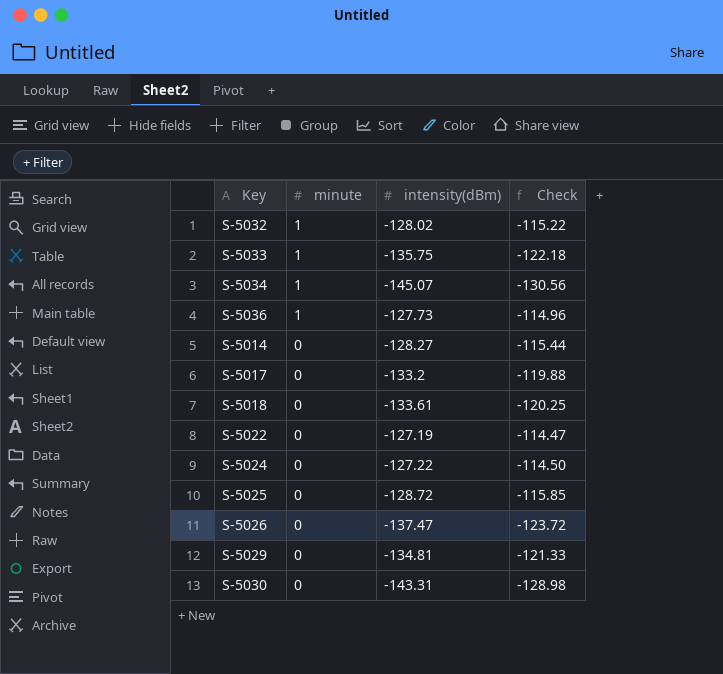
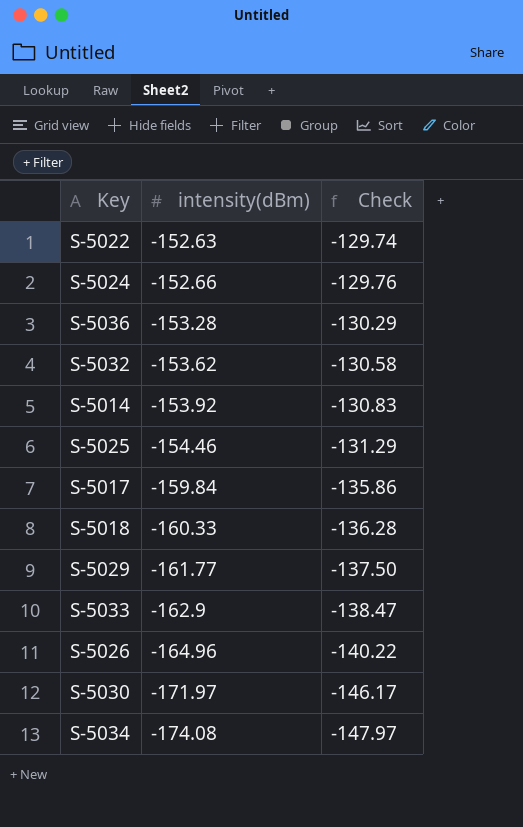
row order: minute descending -> intensity(dBm) descending
column minute | position: 2 -> none
column Check | formula: [intensity(dBm)] * 0.9 -> [intensity(dBm)] * 0.85
S-5022 | intensity(dBm): -127.19 -> -152.63
S-5024 | intensity(dBm): -127.22 -> -152.66
S-5036 | intensity(dBm): -127.73 -> -153.28
S-5032 | intensity(dBm): -128.02 -> -153.62
S-5014 | intensity(dBm): -128.27 -> -153.92
S-5025 | intensity(dBm): -128.72 -> -154.46
S-5017 | intensity(dBm): -133.2 -> -159.84
S-5018 | intensity(dBm): -133.61 -> -160.33
S-5029 | intensity(dBm): -134.81 -> -161.77
S-5033 | intensity(dBm): -135.75 -> -162.9
S-5026 | intensity(dBm): -137.47 -> -164.96
S-5030 | intensity(dBm): -143.31 -> -171.97
S-5034 | intensity(dBm): -145.07 -> -174.08

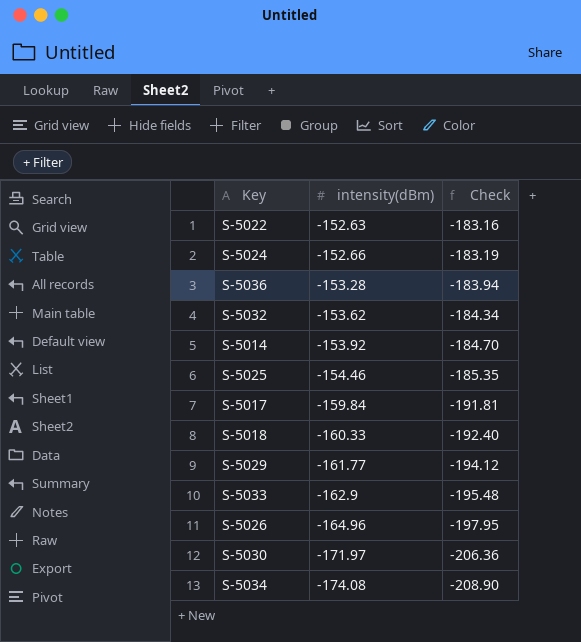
column Check | formula: [intensity(dBm)] * 0.85 -> [intensity(dBm)] * 1.2

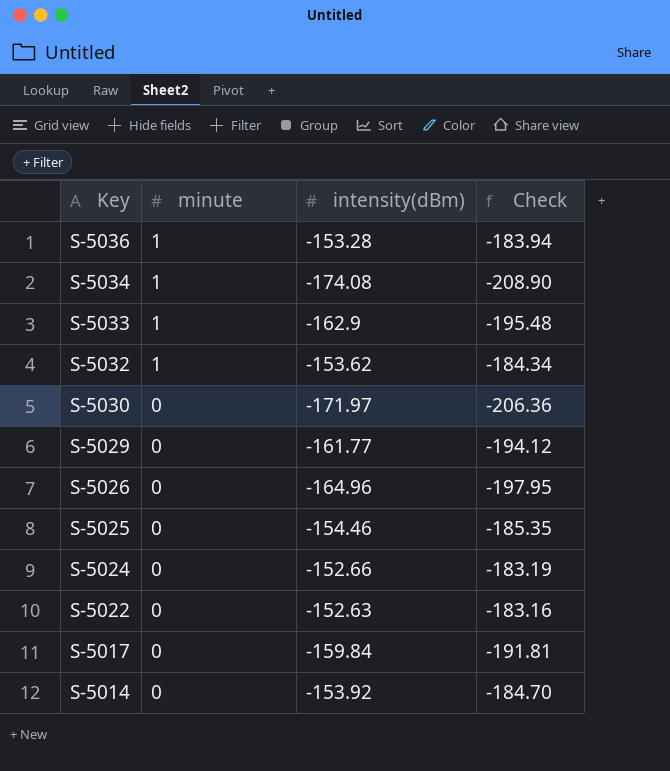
row order: intensity(dBm) descending -> Key descending
column minute | position: none -> 2
row S-5018: -160.33 | -192.40 -> none

